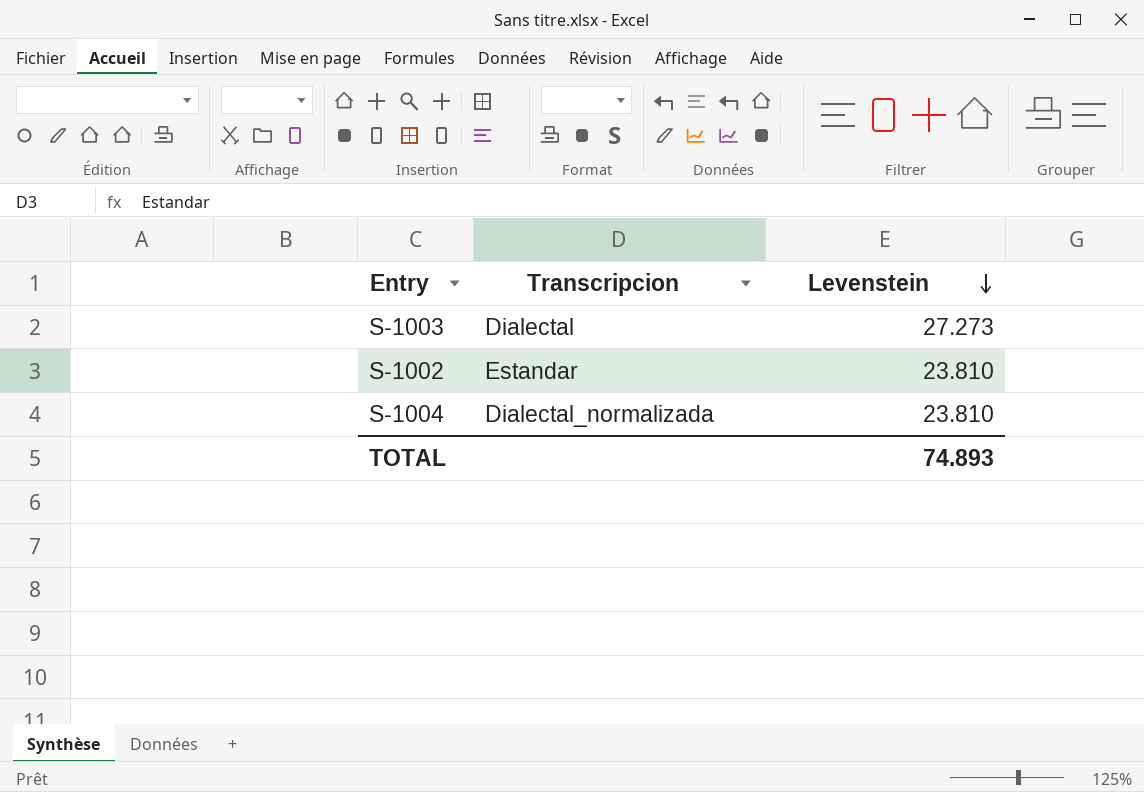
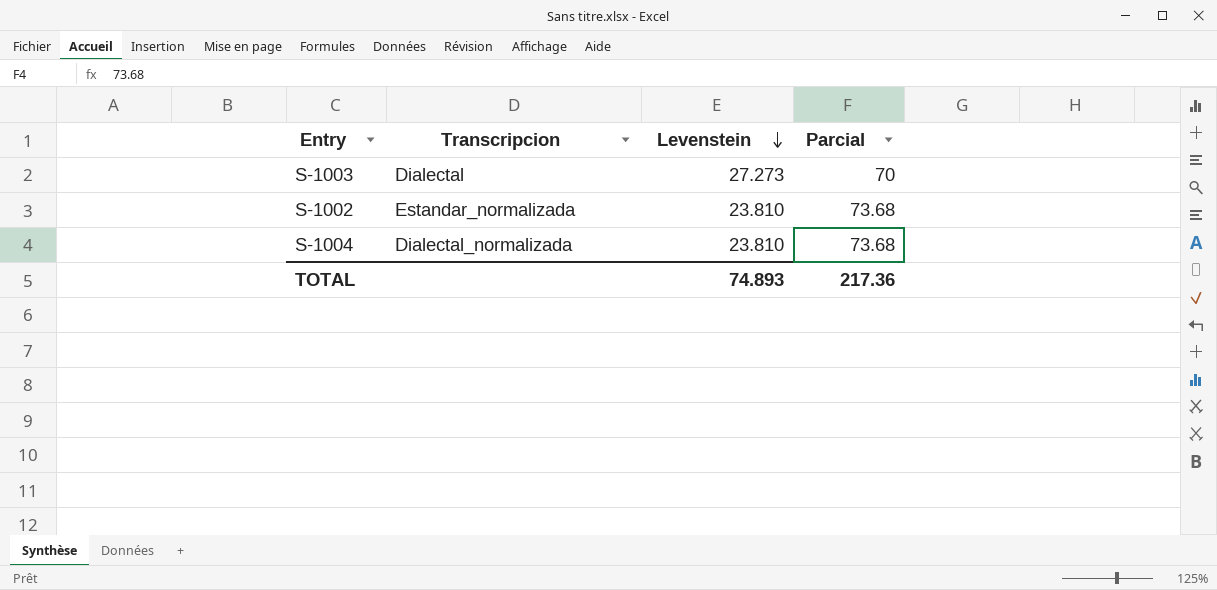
column Parcial | position: none -> 4
S-1002 | Transcripcion: Estandar -> Estandar_normalizada

